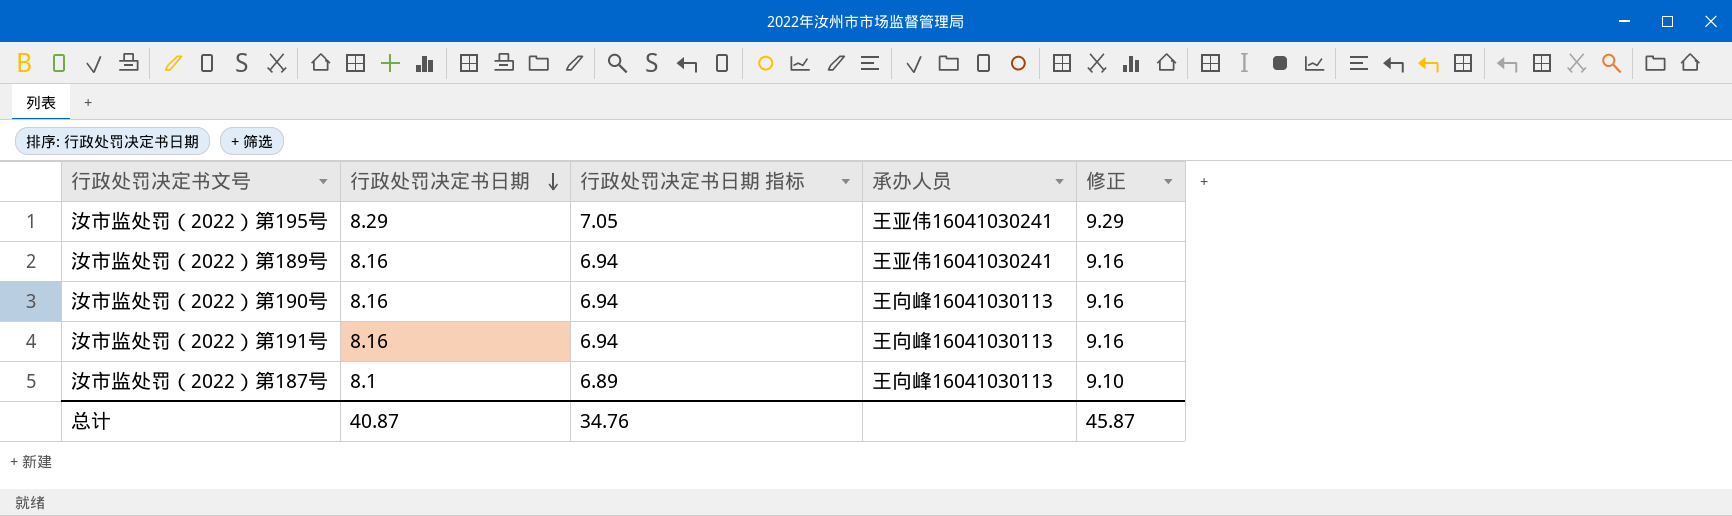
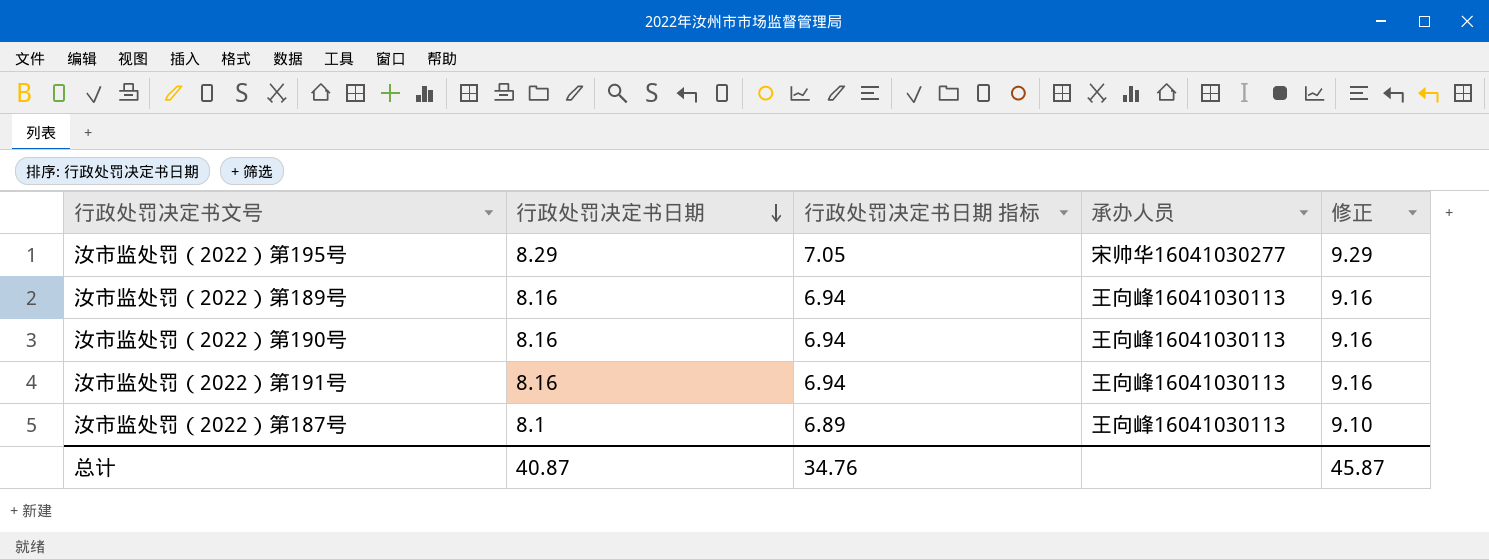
汝市监处罚（2022）第195号 | 承办人员: 王亚伟16041030241 -> 宋帅华16041030277
汝市监处罚（2022）第189号 | 承办人员: 王亚伟16041030241 -> 王向峰16041030113

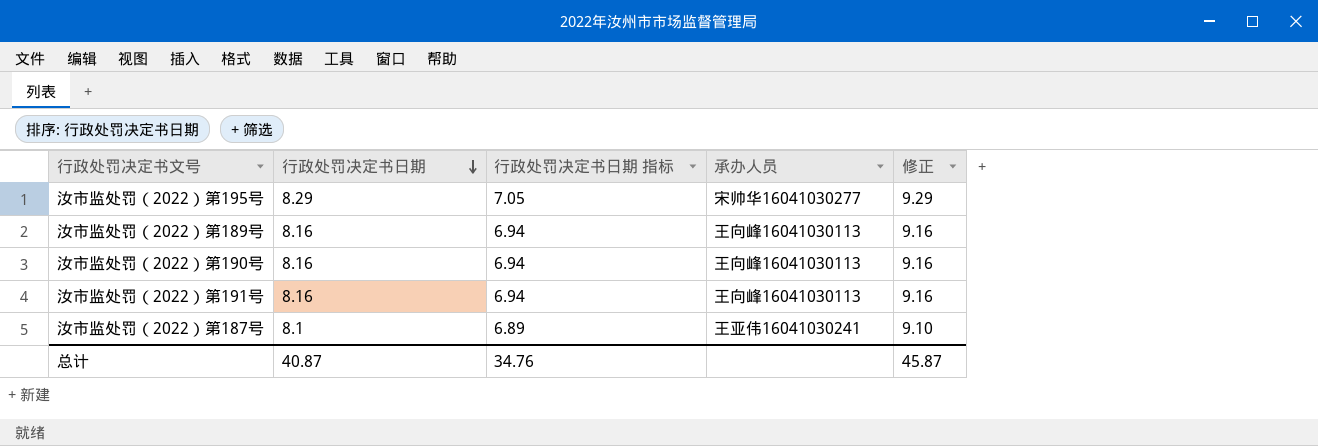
汝市监处罚（2022）第187号 | 承办人员: 王向峰16041030113 -> 王亚伟16041030241

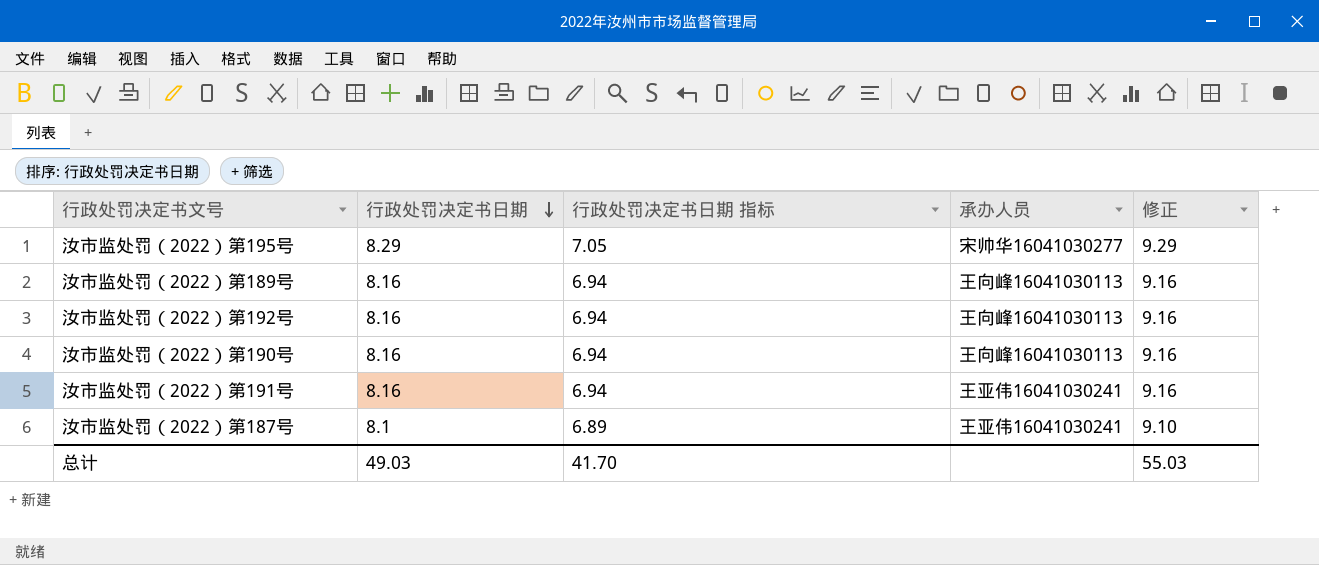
row 汝市监处罚（2022）第192号: none -> 8.16 | 6.94 | 王向峰16041030113 | 9.16
汝市监处罚（2022）第191号 | 承办人员: 王向峰16041030113 -> 王亚伟16041030241
总计 | 行政处罚决定书日期: 40.87 -> 49.03
总计 | 行政处罚决定书日期 指标: 34.76 -> 41.70
总计 | 修正: 45.87 -> 55.03

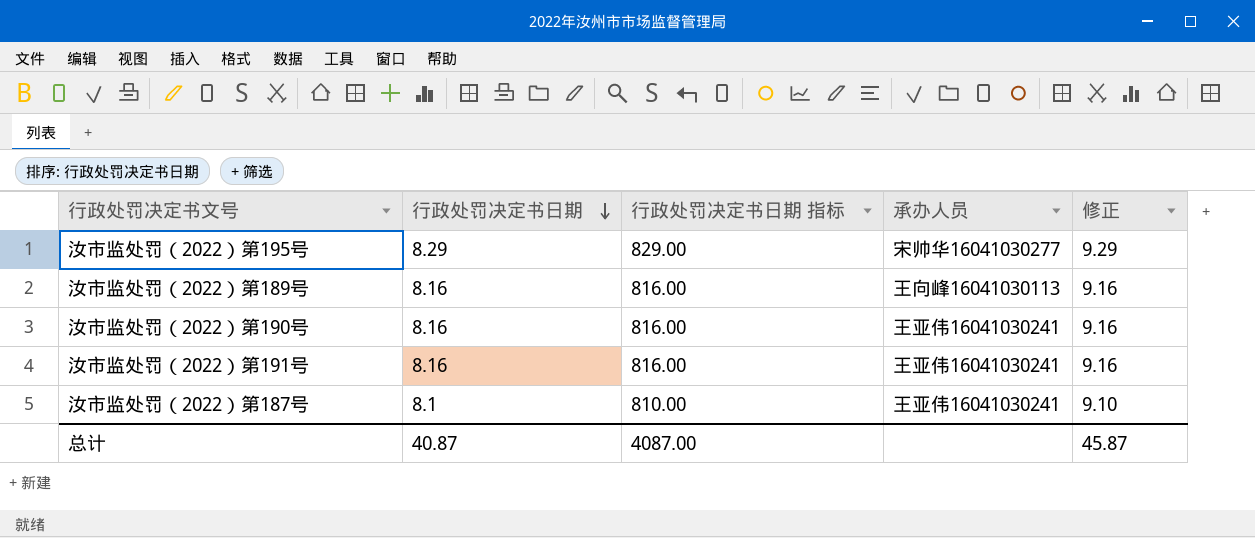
column 行政处罚决定书日期 指标 | formula: [行政处罚决定书日期] * 0.85 -> [行政处罚决定书日期] * 100
row 汝市监处罚（2022）第192号: 8.16 | 6.94 | 王向峰16041030113 | 9.16 -> none
汝市监处罚（2022）第190号 | 承办人员: 王向峰16041030113 -> 王亚伟16041030241
总计 | 行政处罚决定书日期: 49.03 -> 40.87
总计 | 行政处罚决定书日期 指标: 41.70 -> 4087.00
总计 | 修正: 55.03 -> 45.87

